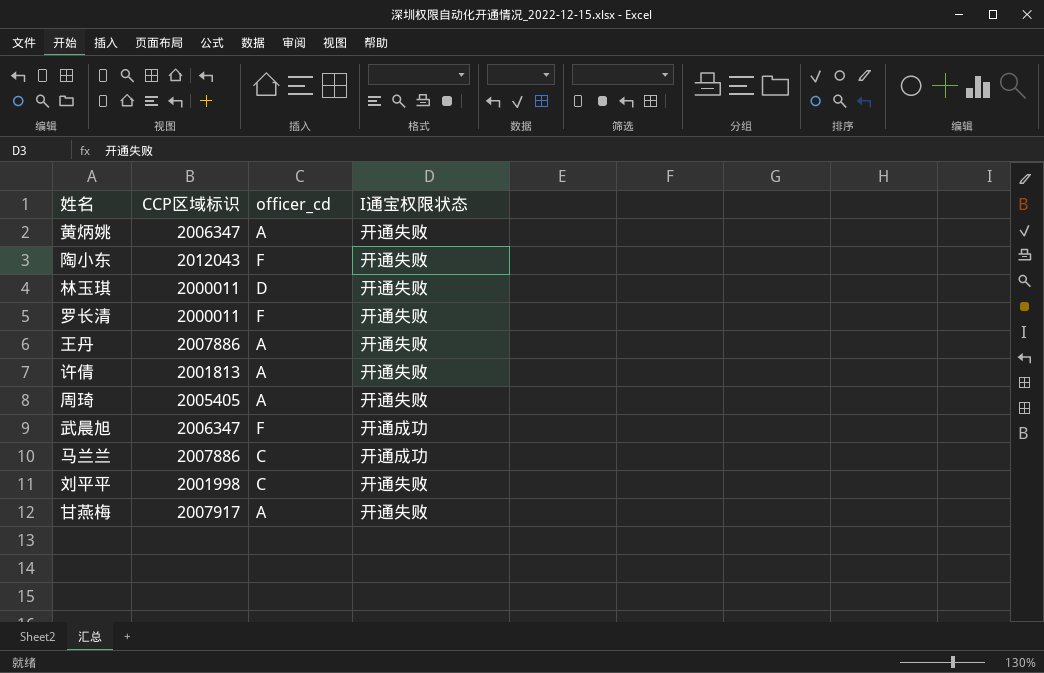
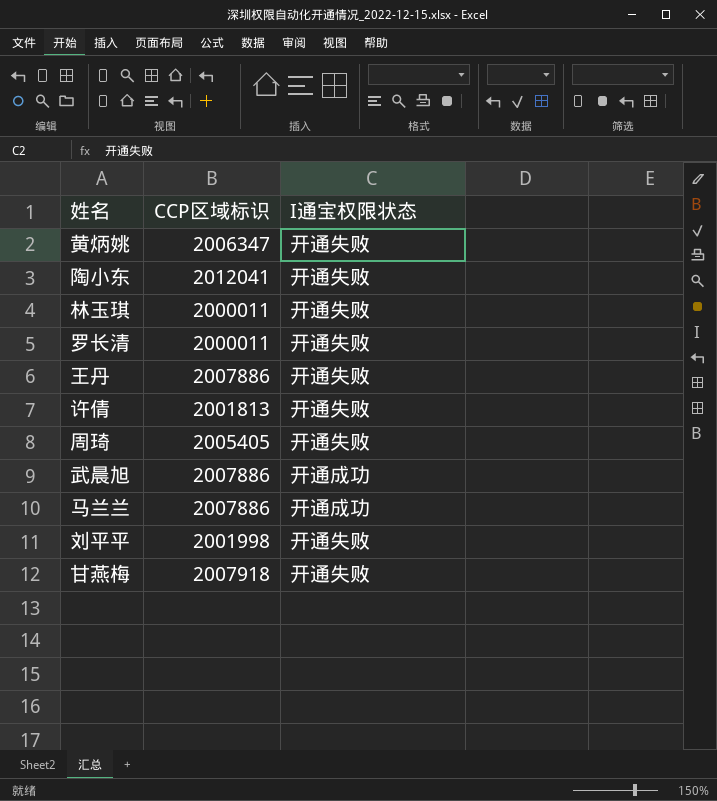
column officer_cd | position: 3 -> none
陶小东 | CCP区域标识: 2012043 -> 2012041
武晨旭 | CCP区域标识: 2006347 -> 2007886
甘燕梅 | CCP区域标识: 2007917 -> 2007918

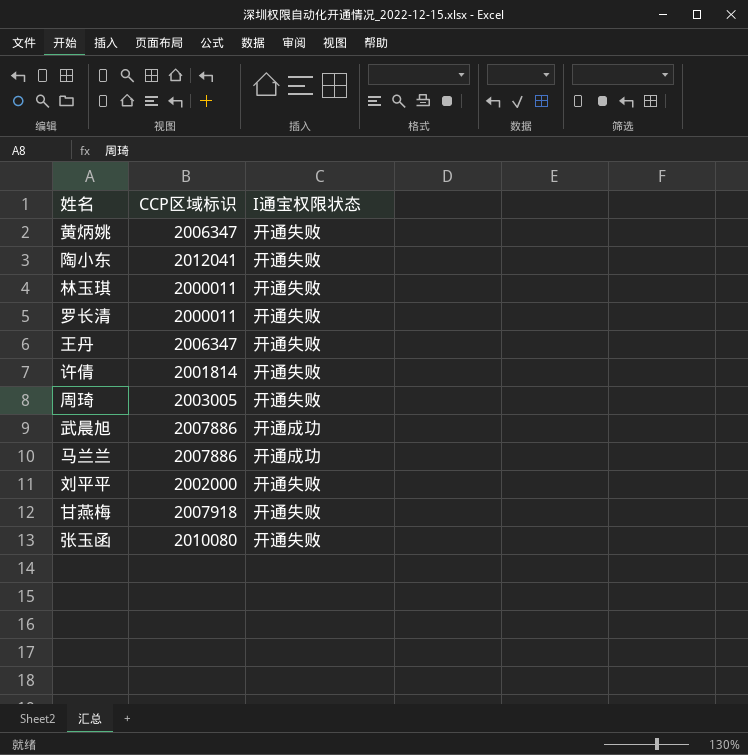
王丹 | CCP区域标识: 2007886 -> 2006347
许倩 | CCP区域标识: 2001813 -> 2001814
周琦 | CCP区域标识: 2005405 -> 2003005
刘平平 | CCP区域标识: 2001998 -> 2002000
row 张玉函: none -> 2010080 | 开通失败

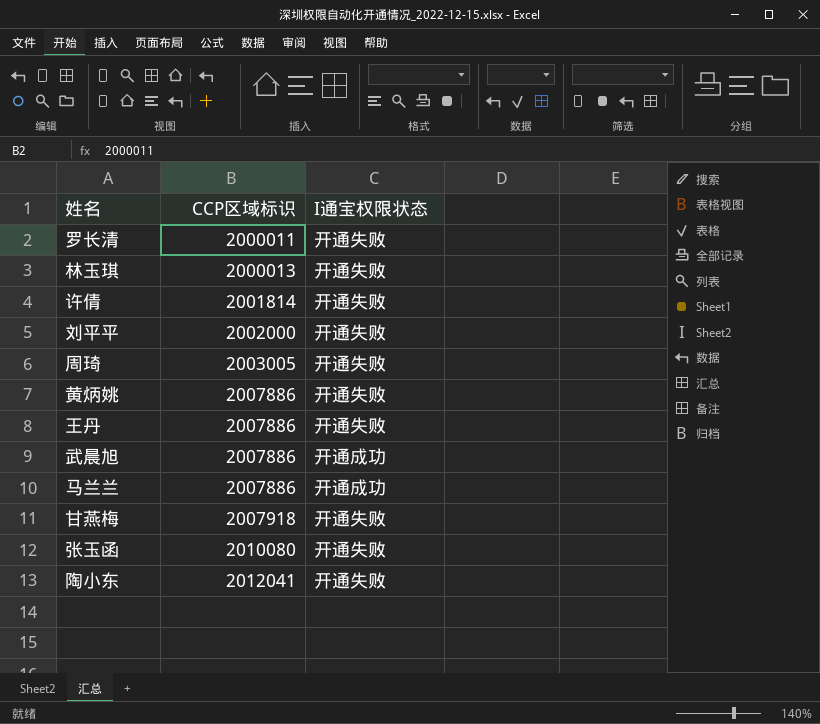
row order: none -> CCP区域标识 ascending
林玉琪 | CCP区域标识: 2000011 -> 2000013
黄炳姚 | CCP区域标识: 2006347 -> 2007886
王丹 | CCP区域标识: 2006347 -> 2007886

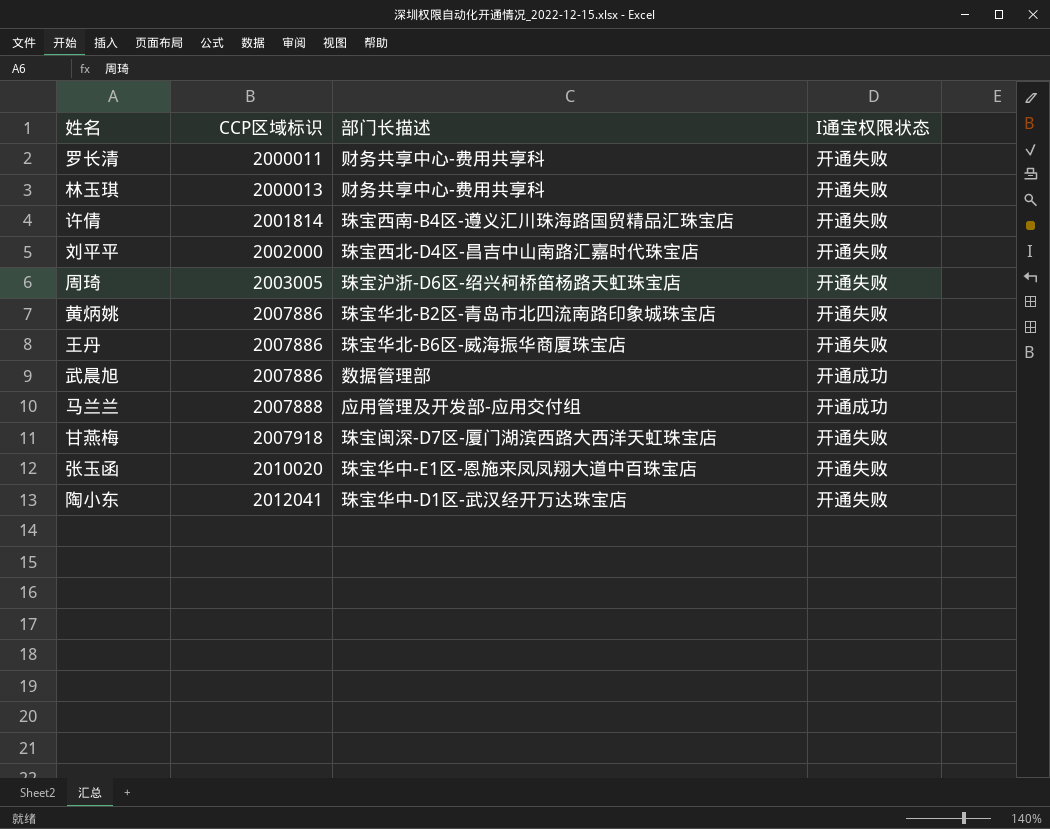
column 部门长描述 | position: none -> 3
马兰兰 | CCP区域标识: 2007886 -> 2007888
张玉函 | CCP区域标识: 2010080 -> 2010020

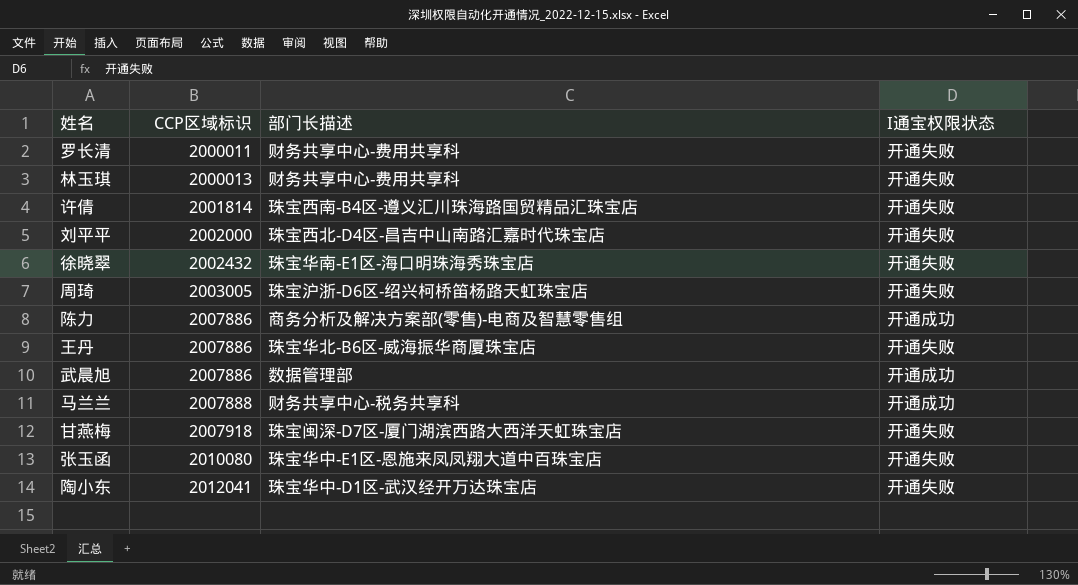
row 黄炳姚: 2007886 | 珠宝华北-B2区-青岛市北四流南路印象城珠宝店 | 开通失败 -> none
row 徐晓翠: none -> 2002432 | 珠宝华南-E1区-海口明珠海秀珠宝店 | 开通失败
row 陈力: none -> 2007886 | 商务分析及解决方案部(零售)-电商及智慧零售组 | 开通成功
马兰兰 | 部门长描述: 应用管理及开发部-应用交付组 -> 财务共享中心-税务共享科
张玉函 | CCP区域标识: 2010020 -> 2010080

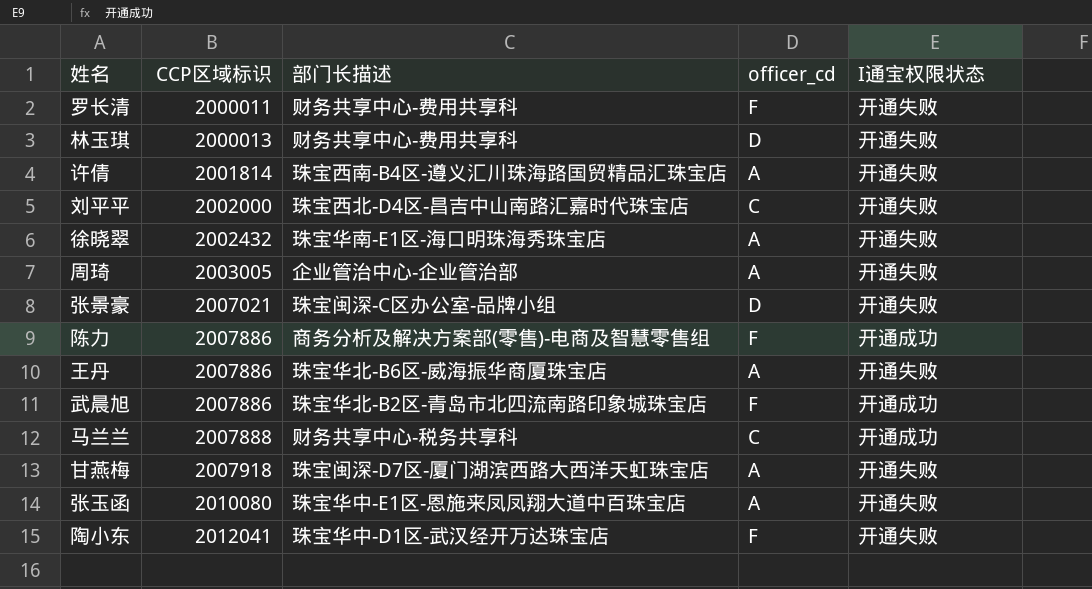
column officer_cd | position: none -> 4
周琦 | 部门长描述: 珠宝沪浙-D6区-绍兴柯桥笛杨路天虹珠宝店 -> 企业管治中心-企业管治部
row 张景豪: none -> 2007021 | 珠宝闽深-C区办公室-品牌小组 | D | 开通失败
武晨旭 | 部门长描述: 数据管理部 -> 珠宝华北-B2区-青岛市北四流南路印象城珠宝店

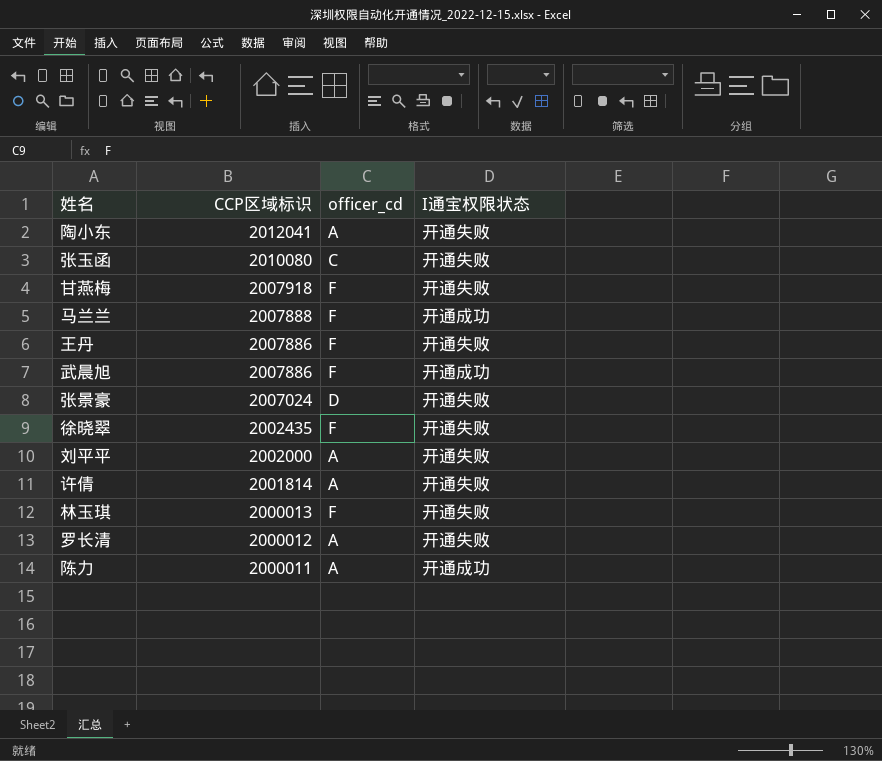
row order: CCP区域标识 ascending -> CCP区域标识 descending
column 部门长描述 | position: 3 -> none
row 周琦: 2003005 | 企业管治中心-企业管治部 | A | 开通失败 -> none
陶小东 | officer_cd: F -> A
张玉函 | officer_cd: A -> C
甘燕梅 | officer_cd: A -> F
马兰兰 | officer_cd: C -> F
王丹 | officer_cd: A -> F
张景豪 | CCP区域标识: 2007021 -> 2007024
徐晓翠 | CCP区域标识: 2002432 -> 2002435
徐晓翠 | officer_cd: A -> F
刘平平 | officer_cd: C -> A
林玉琪 | officer_cd: D -> F
罗长清 | CCP区域标识: 2000011 -> 2000012
罗长清 | officer_cd: F -> A
陈力 | CCP区域标识: 2007886 -> 2000011
陈力 | officer_cd: F -> A

